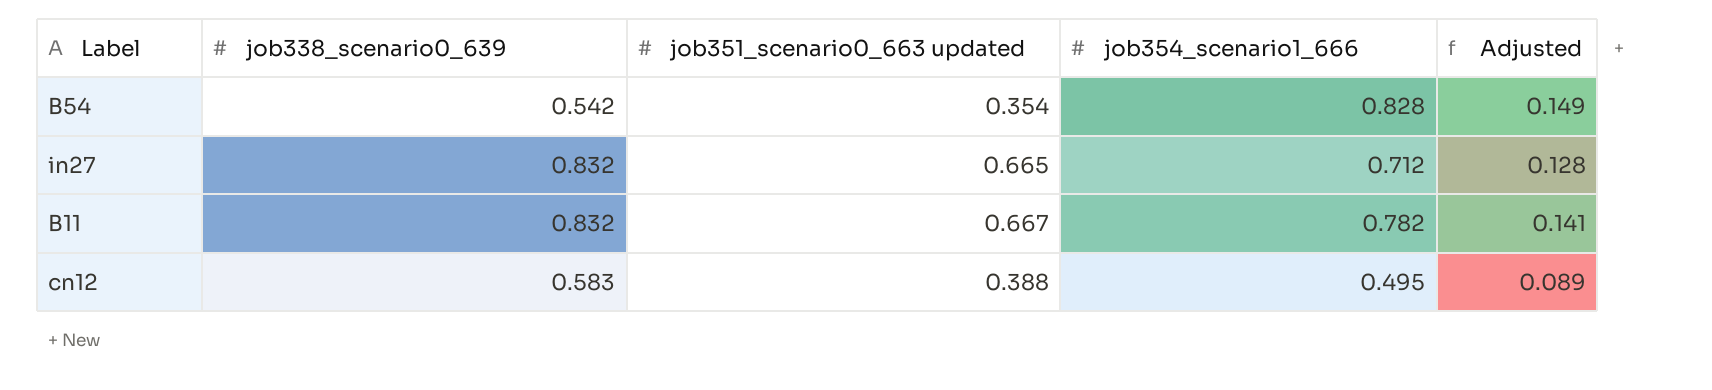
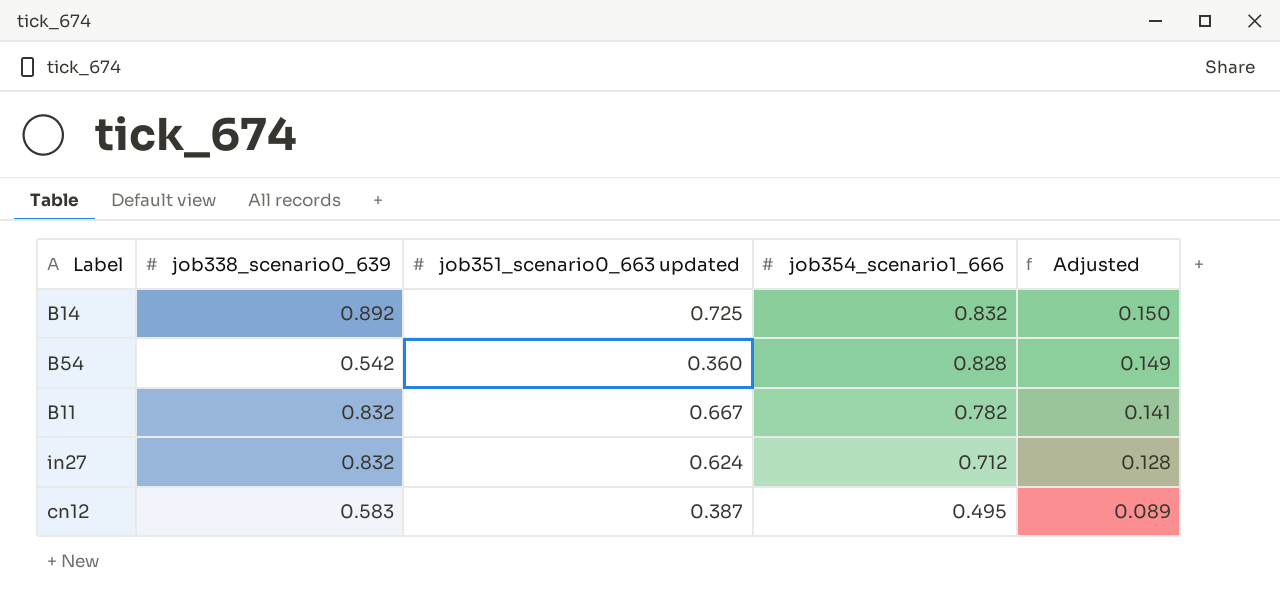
row order: none -> job354_scenario1_666 descending
row B14: none -> 0.892 | 0.725 | 0.832 | 0.150
B54 | job351_scenario0_663 updated: 0.354 -> 0.360
in27 | job351_scenario0_663 updated: 0.665 -> 0.624
cn12 | job351_scenario0_663 updated: 0.388 -> 0.387

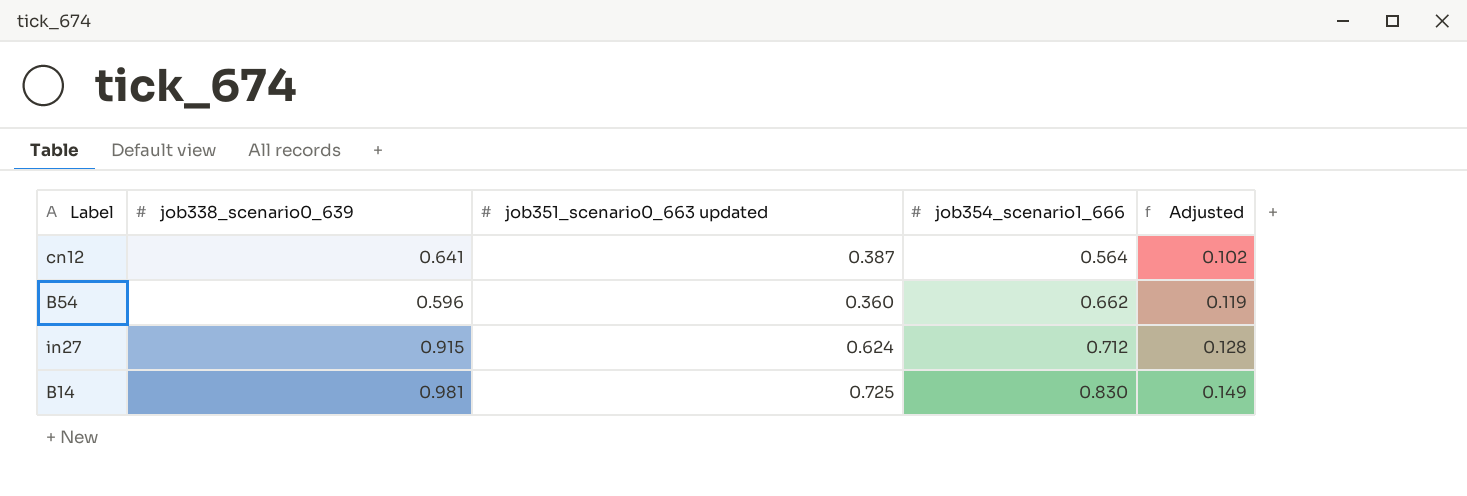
row order: job354_scenario1_666 descending -> job354_scenario1_666 ascending
row B11: 0.832 | 0.667 | 0.782 | 0.141 -> none
cn12 | job338_scenario0_639: 0.583 -> 0.641
cn12 | job354_scenario1_666: 0.495 -> 0.564
cn12 | Adjusted: 0.089 -> 0.102
B54 | job338_scenario0_639: 0.542 -> 0.596
B54 | job354_scenario1_666: 0.828 -> 0.662
B54 | Adjusted: 0.149 -> 0.119
in27 | job338_scenario0_639: 0.832 -> 0.915
B14 | job338_scenario0_639: 0.892 -> 0.981
B14 | job354_scenario1_666: 0.832 -> 0.830
B14 | Adjusted: 0.150 -> 0.149

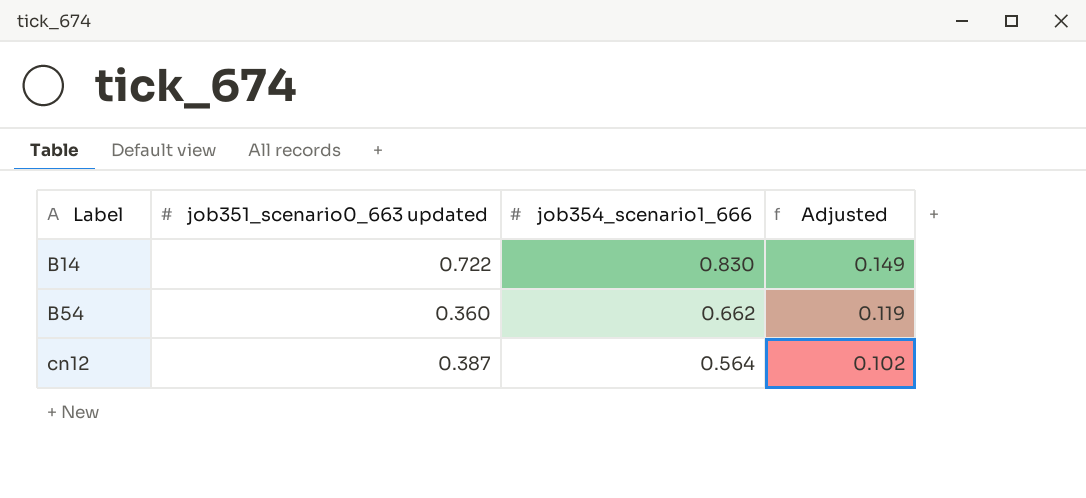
row order: job354_scenario1_666 ascending -> Label ascending
column job338_scenario0_639 | position: 2 -> none
row in27: 0.915 | 0.624 | 0.712 | 0.128 -> none
B14 | job351_scenario0_663 updated: 0.725 -> 0.722

